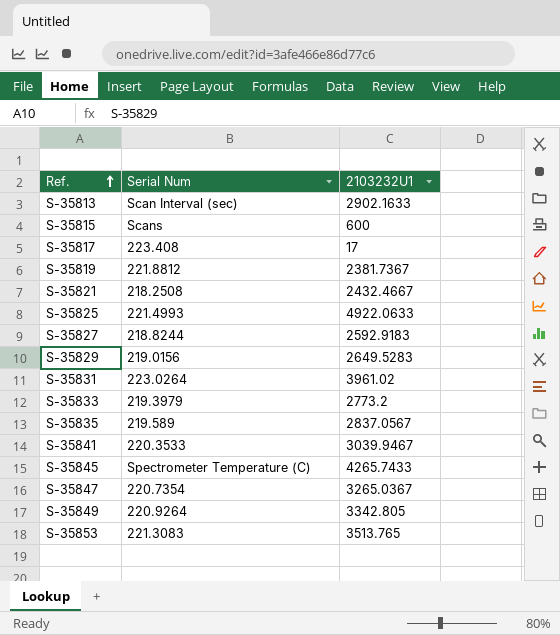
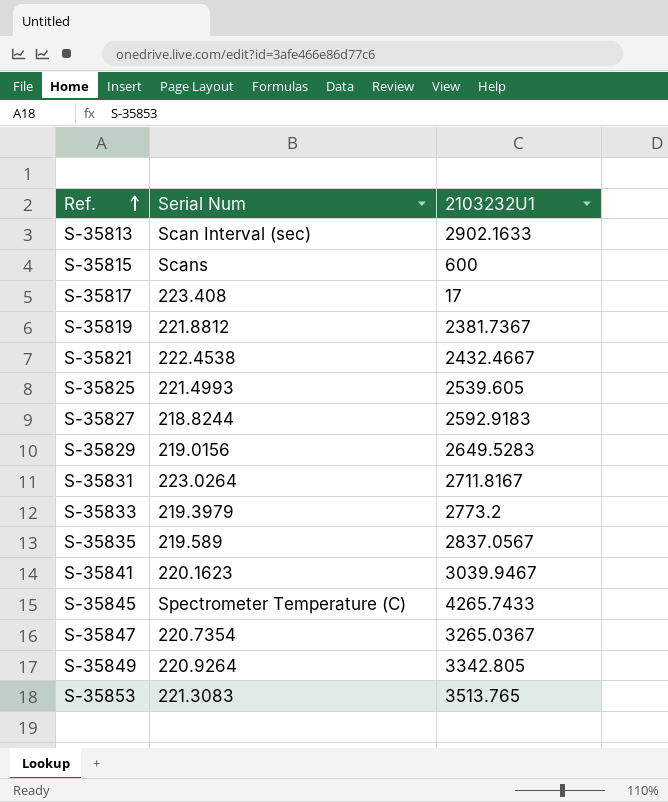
S-35821 | Serial Num: 218.2508 -> 222.4538
S-35825 | 2103232U1: 4922.0633 -> 2539.605
S-35831 | 2103232U1: 3961.02 -> 2711.8167
S-35841 | Serial Num: 220.3533 -> 220.1623

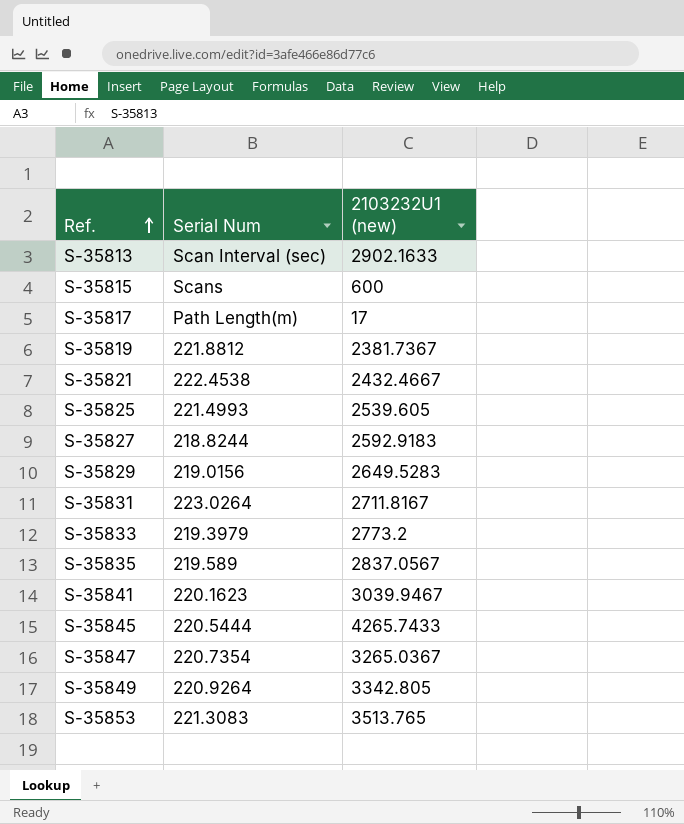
column name: 2103232U1 -> 2103232U1 (new)
S-35817 | Serial Num: 223.408 -> Path Length(m)
S-35845 | Serial Num: Spectrometer Temperature (C) -> 220.5444

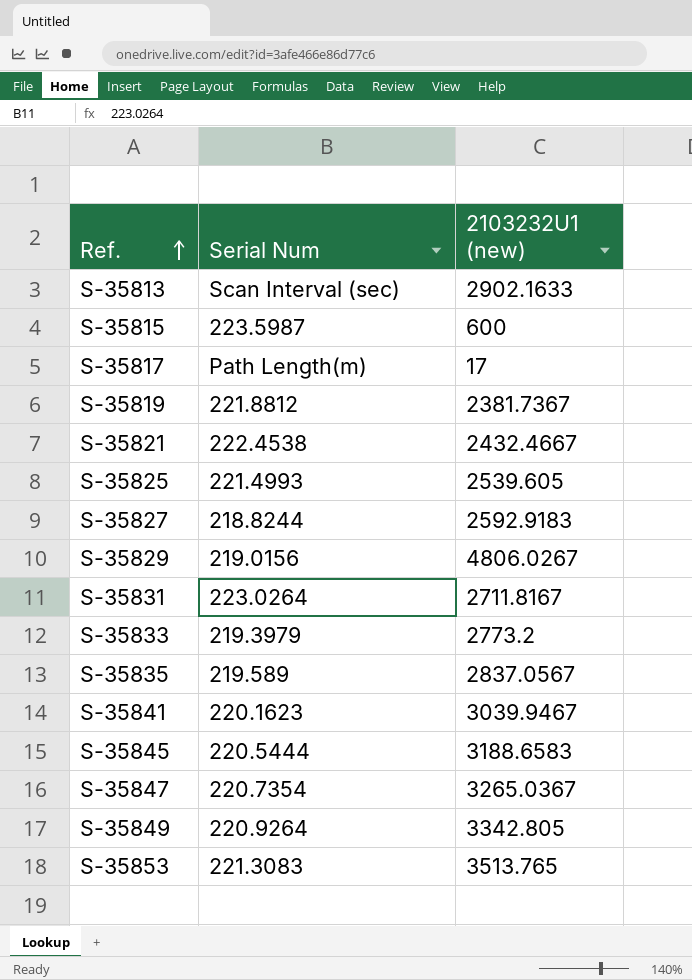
S-35815 | Serial Num: Scans -> 223.5987
S-35829 | 2103232U1 (new): 2649.5283 -> 4806.0267
S-35845 | 2103232U1 (new): 4265.7433 -> 3188.6583

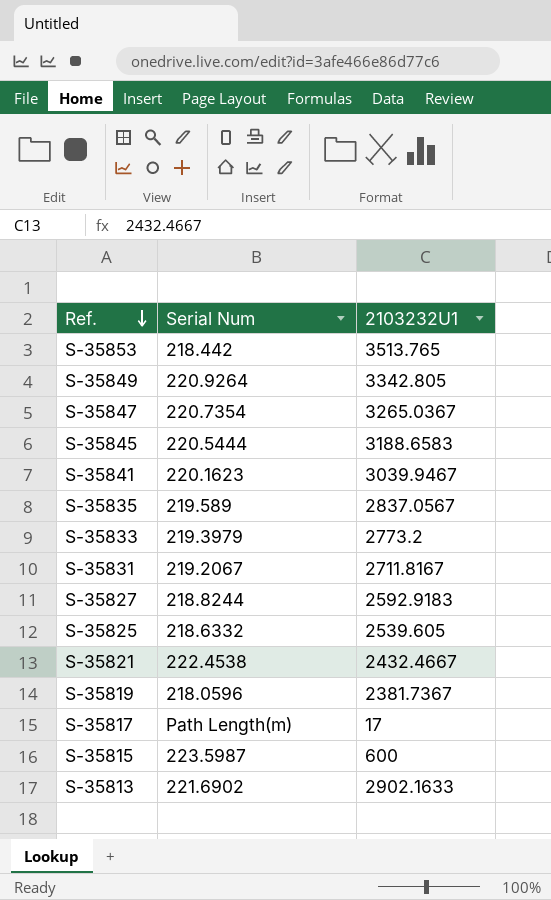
row order: Ref. ascending -> Ref. descending
column name: 2103232U1 (new) -> 2103232U1
row S-35829: 219.0156 | 4806.0267 -> none
S-35853 | Serial Num: 221.3083 -> 218.442
S-35831 | Serial Num: 223.0264 -> 219.2067
S-35825 | Serial Num: 221.4993 -> 218.6332
S-35819 | Serial Num: 221.8812 -> 218.0596
S-35813 | Serial Num: Scan Interval (sec) -> 221.6902

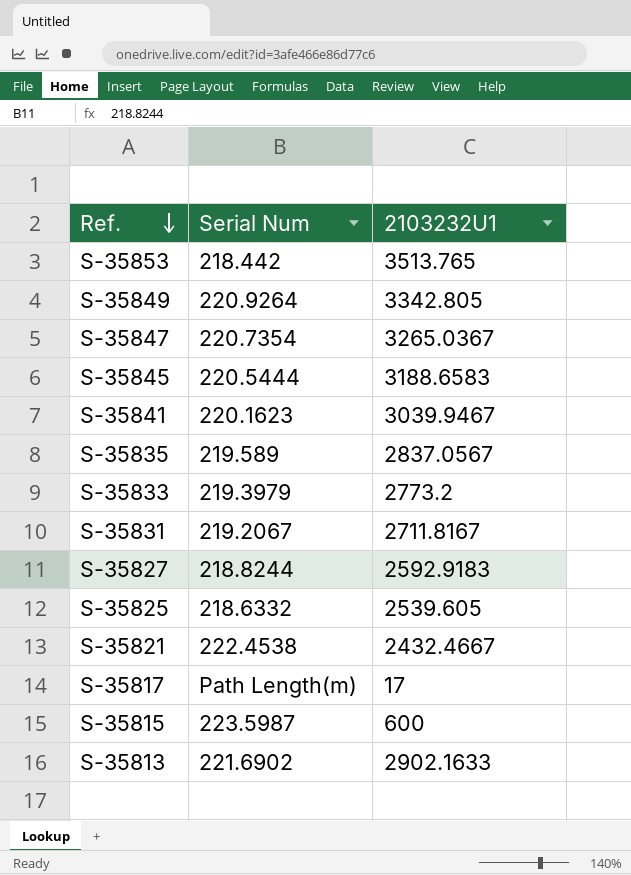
row S-35819: 218.0596 | 2381.7367 -> none

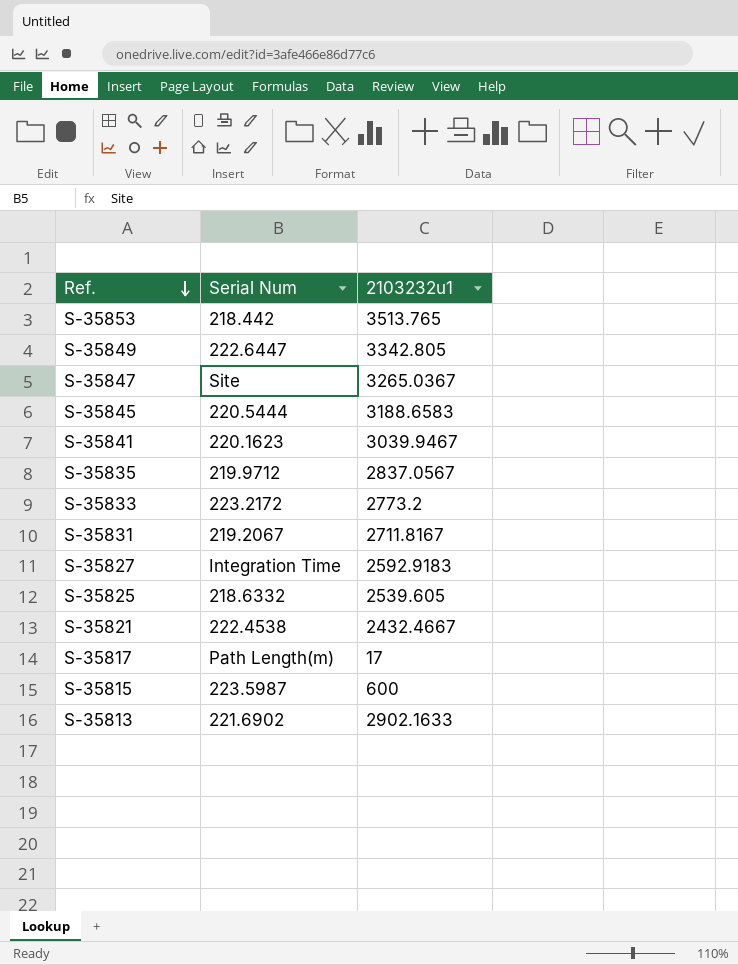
column name: 2103232U1 -> 2103232u1
S-35849 | Serial Num: 220.9264 -> 222.6447
S-35847 | Serial Num: 220.7354 -> Site
S-35835 | Serial Num: 219.589 -> 219.9712
S-35833 | Serial Num: 219.3979 -> 223.2172
S-35827 | Serial Num: 218.8244 -> Integration Time

